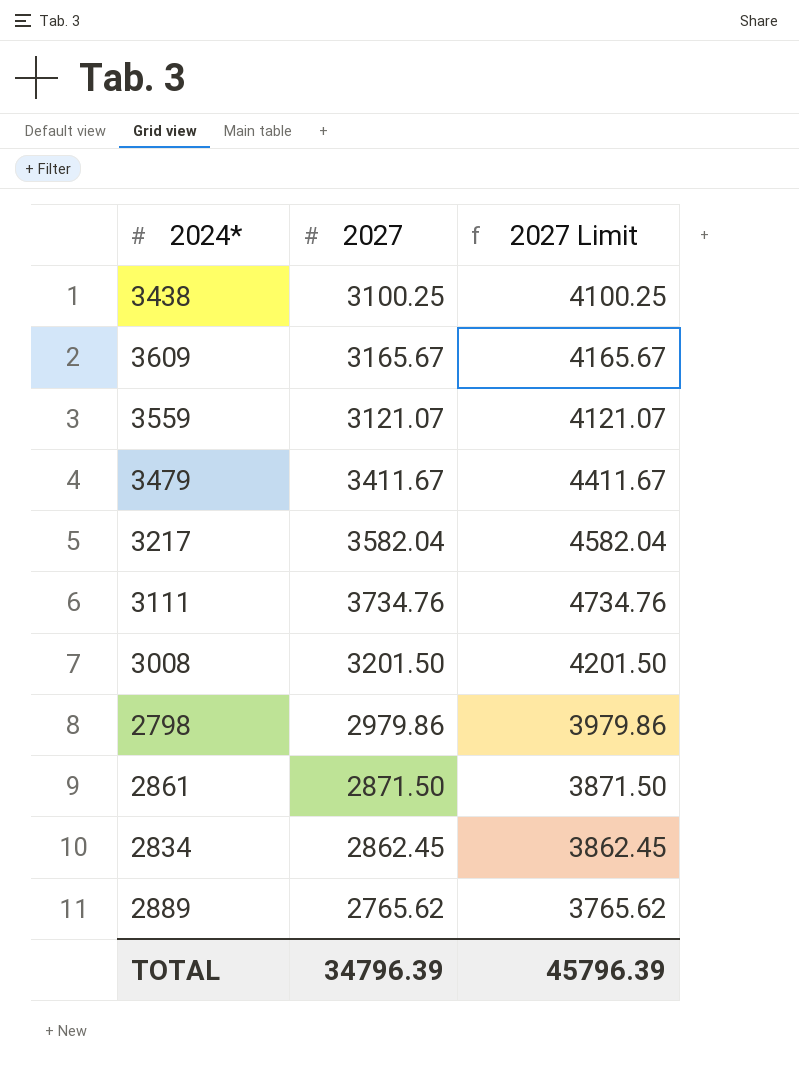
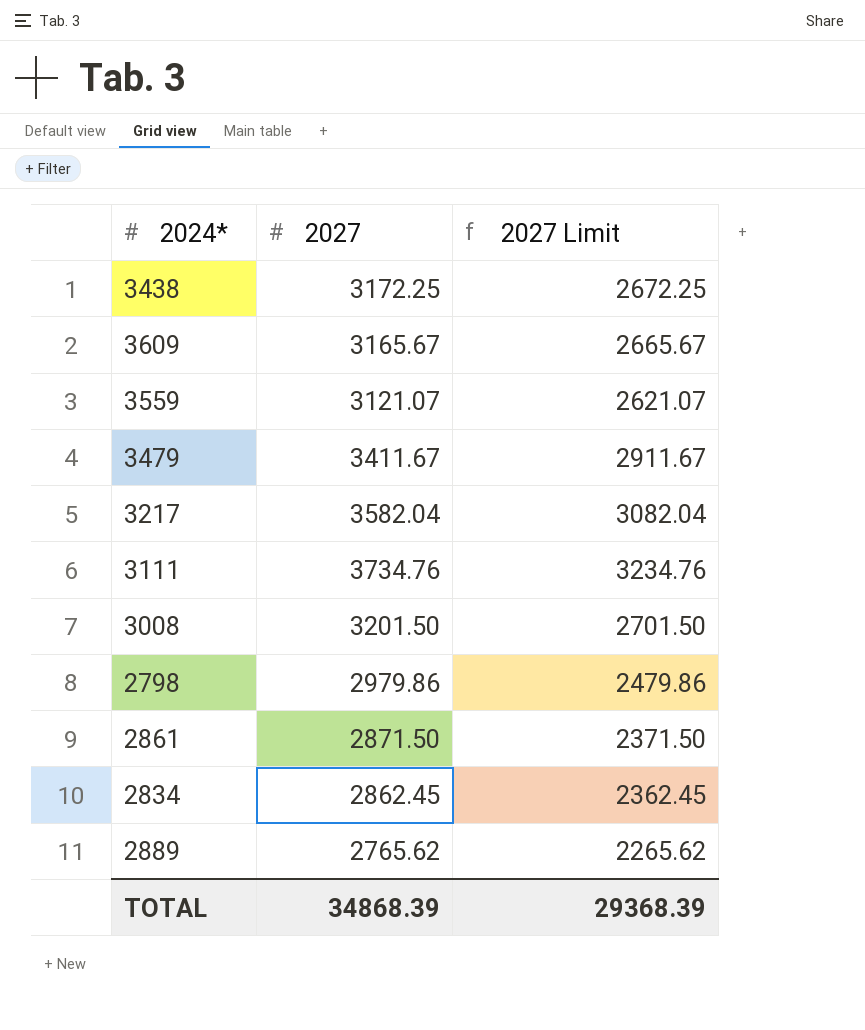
column 2027 Limit | formula: [2027] + 1000 -> [2027] - 500
3438 | 2027: 3100.25 -> 3172.25
TOTAL | 2027: 34796.39 -> 34868.39
TOTAL | 2027 Limit: 45796.39 -> 29368.39

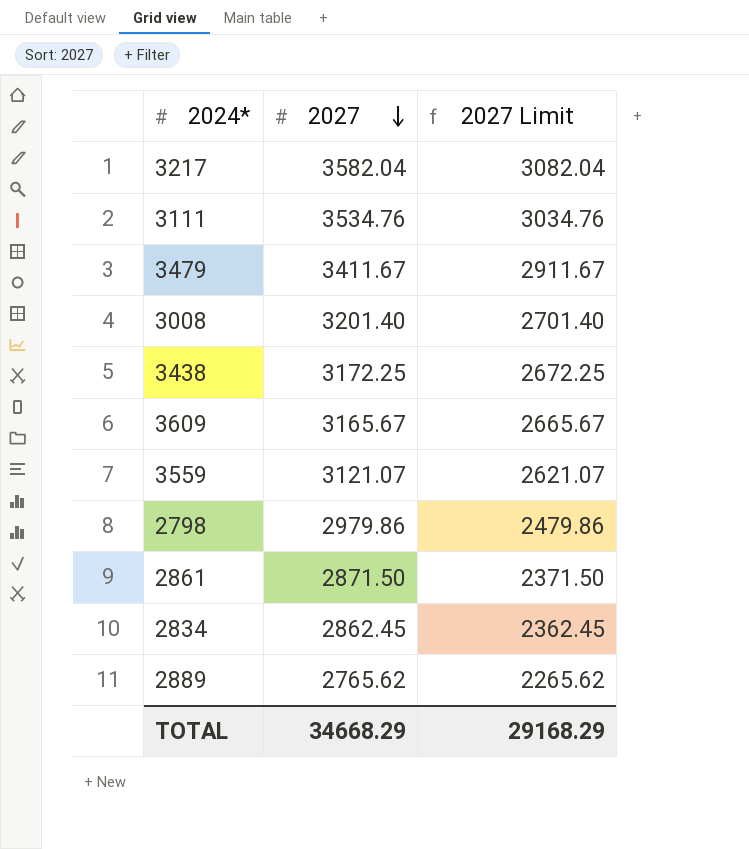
row order: none -> 2027 descending
3111 | 2027: 3734.76 -> 3534.76
3111 | 2027 Limit: 3234.76 -> 3034.76
3008 | 2027: 3201.50 -> 3201.40
3008 | 2027 Limit: 2701.50 -> 2701.40
TOTAL | 2027: 34868.39 -> 34668.29
TOTAL | 2027 Limit: 29368.39 -> 29168.29

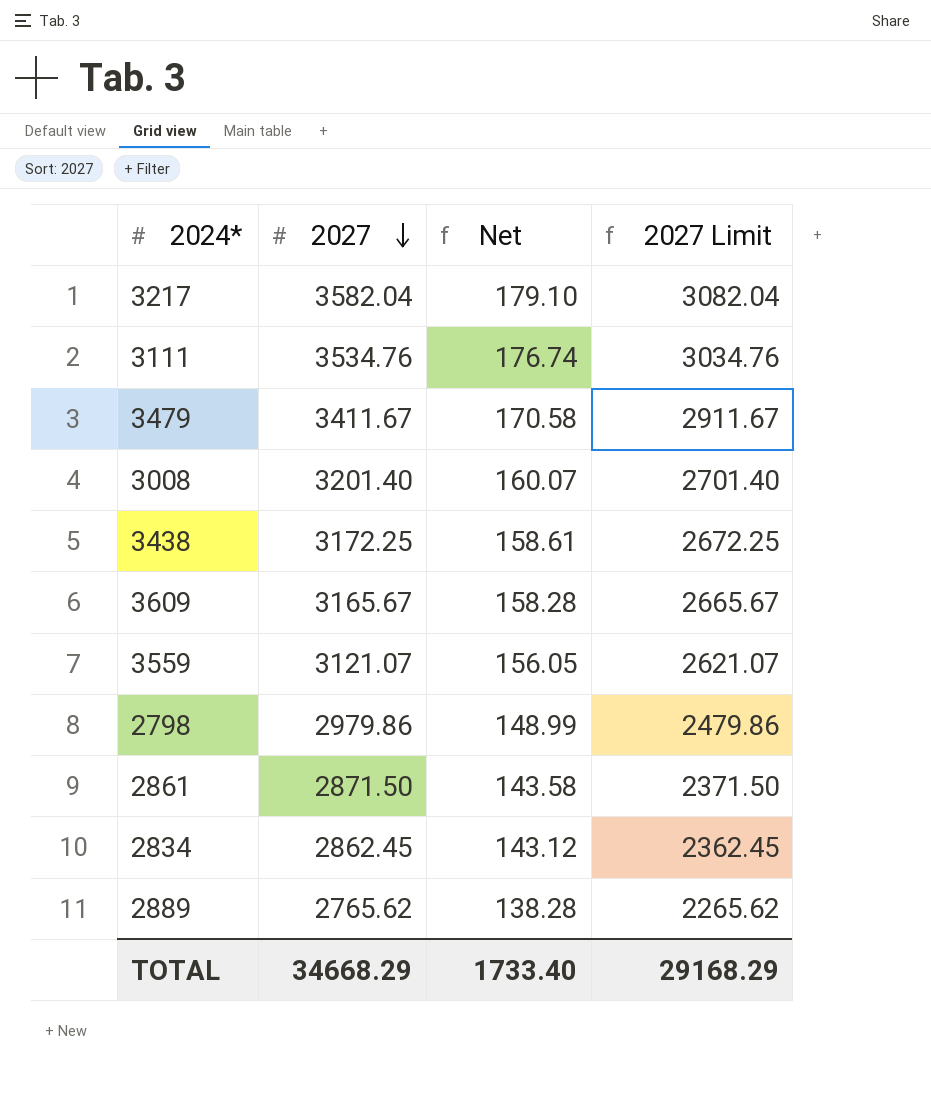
column Net | formula: none -> [2027] * 0.05

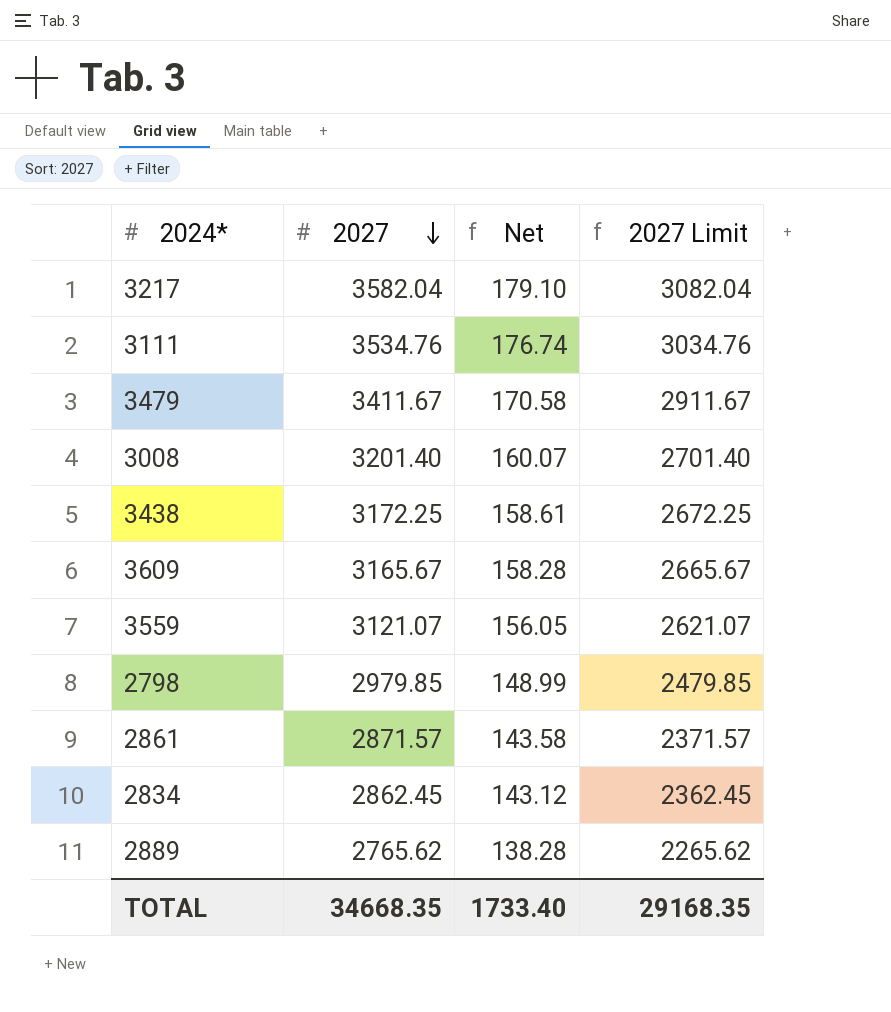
2798 | 2027: 2979.86 -> 2979.85
2798 | 2027 Limit: 2479.86 -> 2479.85
2861 | 2027: 2871.50 -> 2871.57
2861 | 2027 Limit: 2371.50 -> 2371.57
TOTAL | 2027: 34668.29 -> 34668.35
TOTAL | 2027 Limit: 29168.29 -> 29168.35

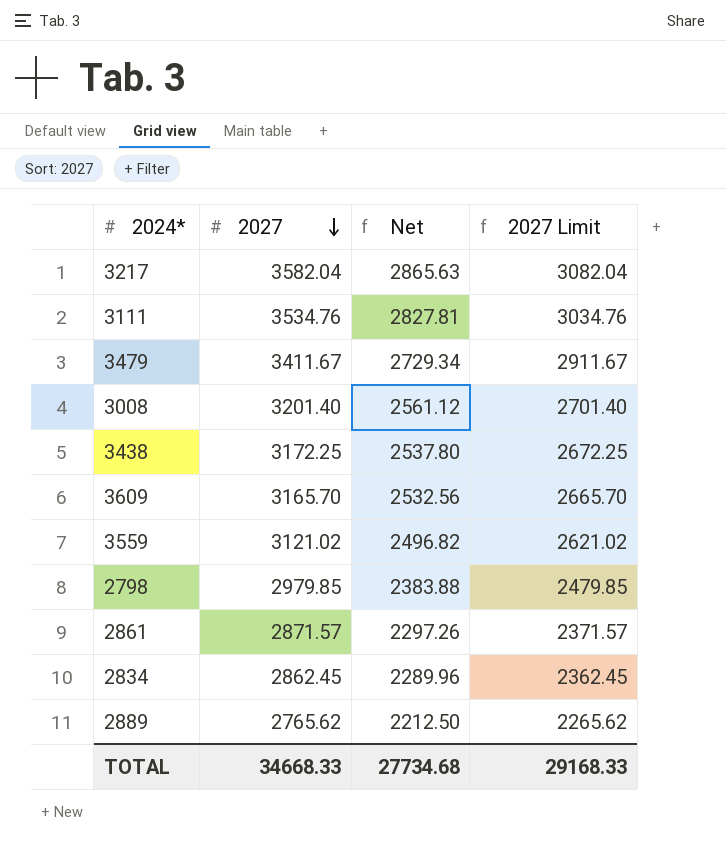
column Net | formula: [2027] * 0.05 -> [2027] * 0.8
3609 | 2027: 3165.67 -> 3165.70
3609 | 2027 Limit: 2665.67 -> 2665.70
3559 | 2027: 3121.07 -> 3121.02
3559 | 2027 Limit: 2621.07 -> 2621.02
TOTAL | 2027: 34668.35 -> 34668.33
TOTAL | Net: 1733.40 -> 27734.68
TOTAL | 2027 Limit: 29168.35 -> 29168.33

